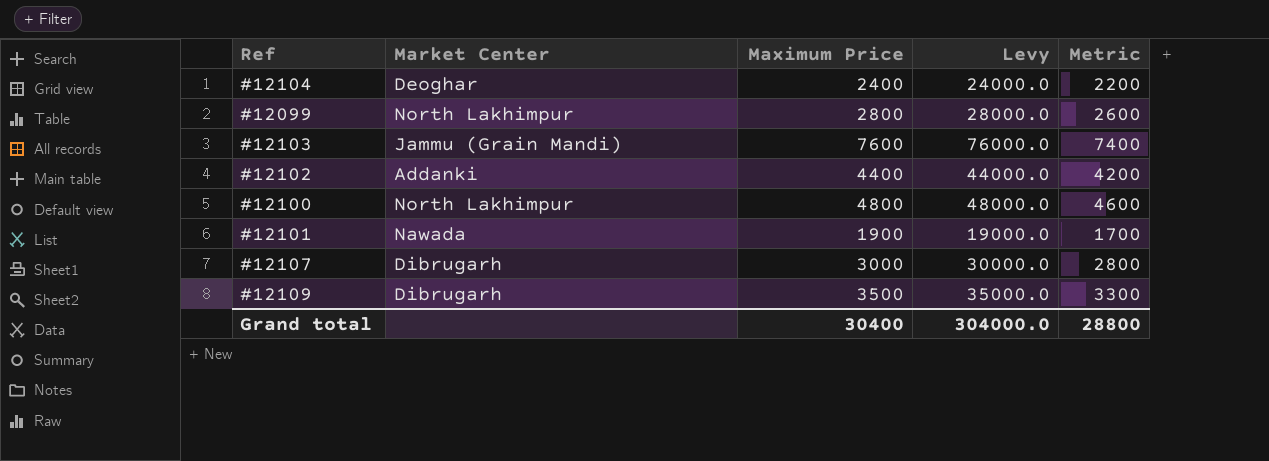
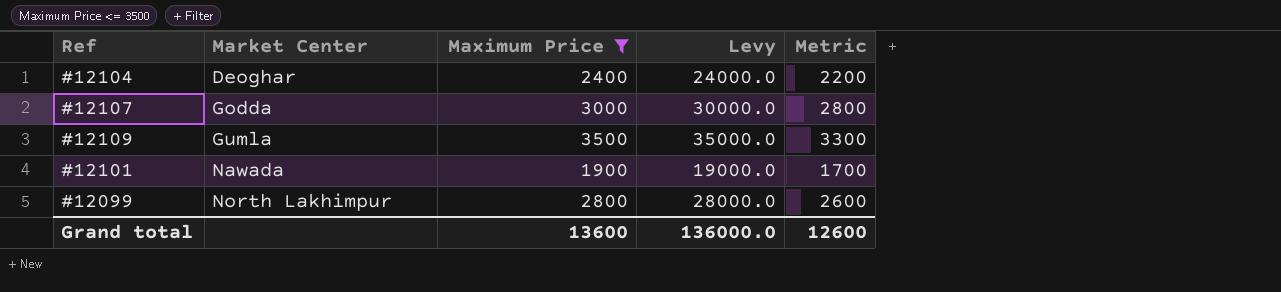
filter: none -> Maximum Price <= 3500
row order: none -> Market Center ascending
#12107 | Market Center: Dibrugarh -> Godda
#12109 | Market Center: Dibrugarh -> Gumla
Grand total | Maximum Price: 30400 -> 13600
Grand total | Levy: 304000.0 -> 136000.0
Grand total | Metric: 28800 -> 12600

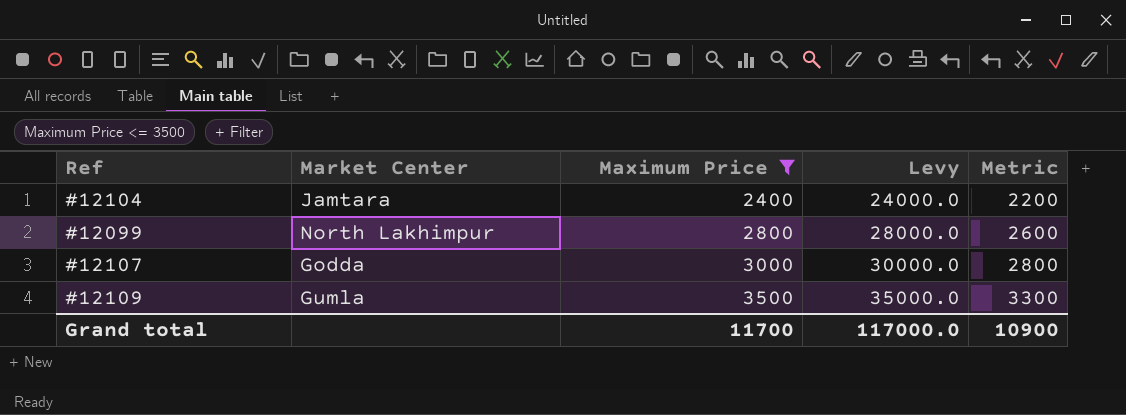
row order: Market Center ascending -> Maximum Price ascending
row #12101: Nawada | 1900 | 19000.0 | 1700 -> none
#12104 | Market Center: Deoghar -> Jamtara
Grand total | Maximum Price: 13600 -> 11700
Grand total | Levy: 136000.0 -> 117000.0
Grand total | Metric: 12600 -> 10900

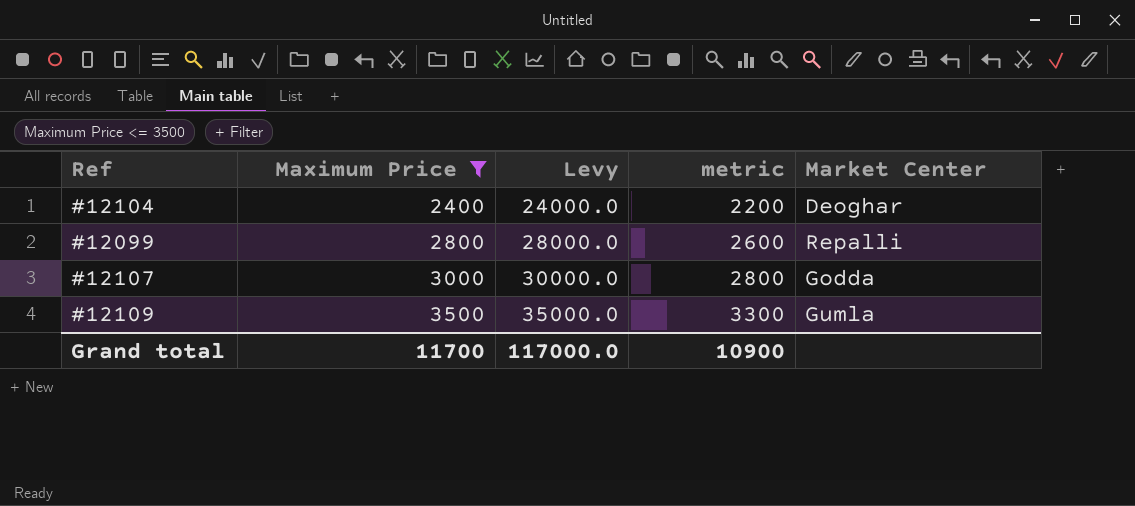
column name: Metric -> metric
column Market Center | position: 2 -> 5
#12104 | Market Center: Jamtara -> Deoghar
#12099 | Market Center: North Lakhimpur -> Repalli

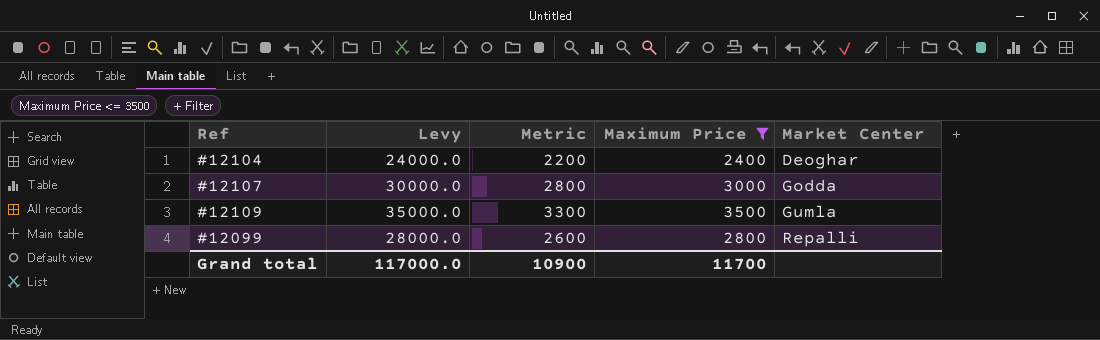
row order: Maximum Price ascending -> Market Center ascending
column name: metric -> Metric
column Maximum Price | position: 2 -> 4

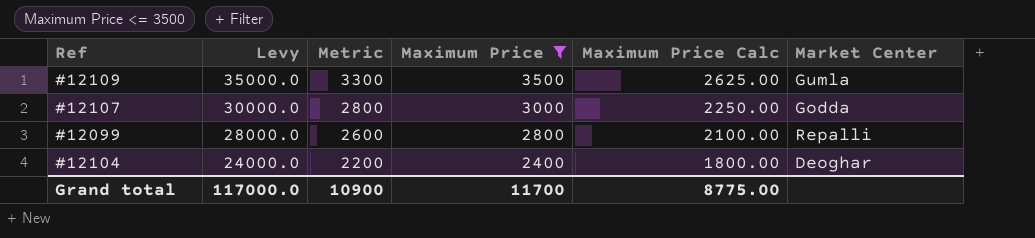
row order: Market Center ascending -> Levy descending
column Maximum Price Calc | formula: none -> [Maximum Price] * 0.75

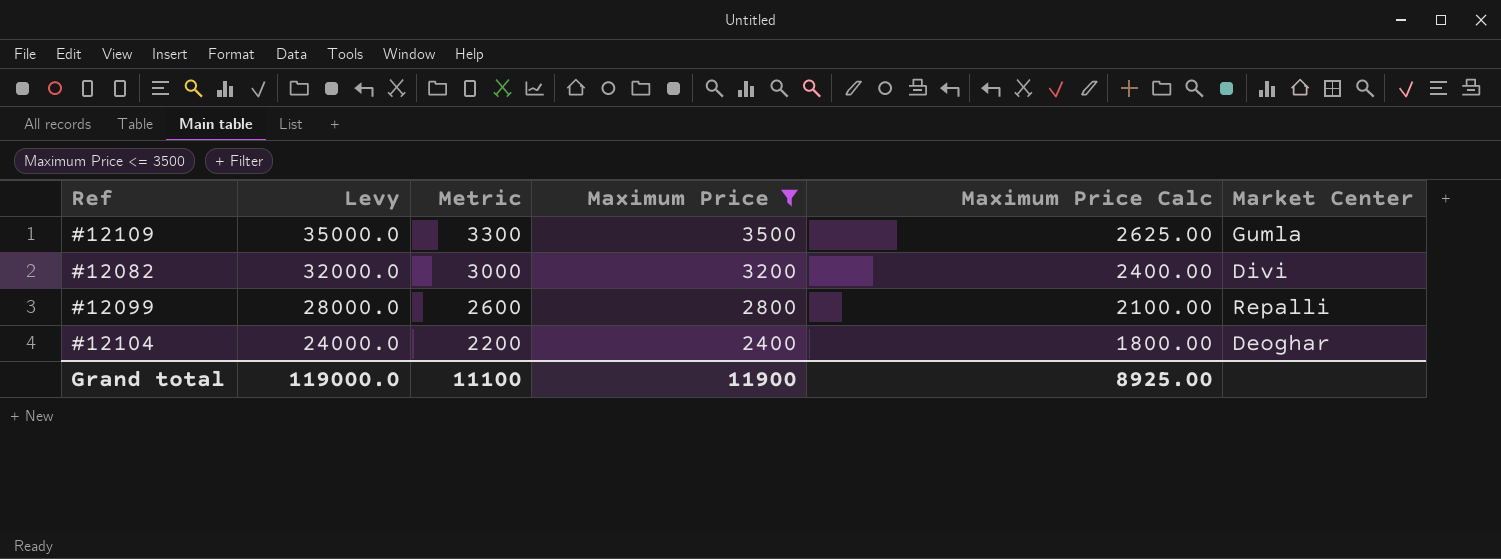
row #12107: 30000.0 | 2800 | 3000 | 2250.00 | Godda -> none
row #12082: none -> 32000.0 | 3000 | 3200 | 2400.00 | Divi
Grand total | Levy: 117000.0 -> 119000.0
Grand total | Metric: 10900 -> 11100
Grand total | Maximum Price: 11700 -> 11900
Grand total | Maximum Price Calc: 8775.00 -> 8925.00

